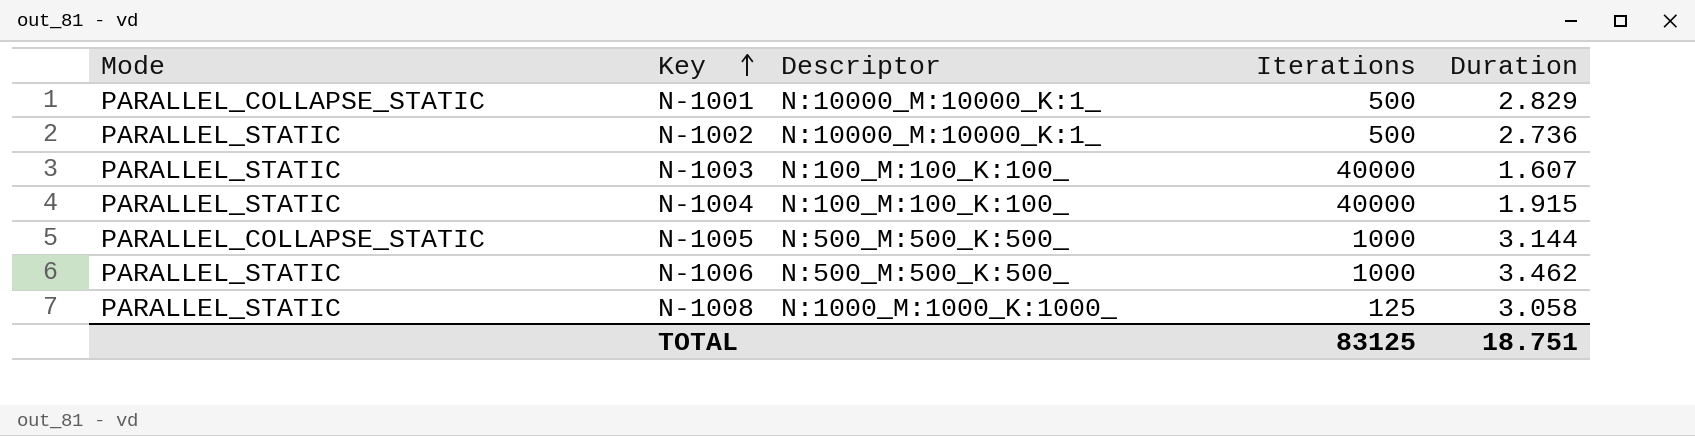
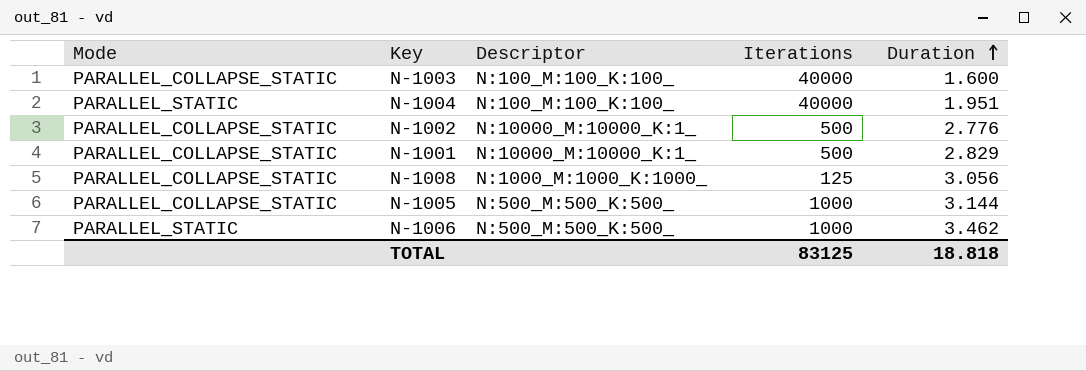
row order: Key ascending -> Duration ascending
N-1003 | Mode: PARALLEL_STATIC -> PARALLEL_COLLAPSE_STATIC
N-1003 | Duration: 1.607 -> 1.600
N-1004 | Duration: 1.915 -> 1.951
N-1002 | Mode: PARALLEL_STATIC -> PARALLEL_COLLAPSE_STATIC
N-1002 | Duration: 2.736 -> 2.776
N-1008 | Mode: PARALLEL_STATIC -> PARALLEL_COLLAPSE_STATIC
N-1008 | Duration: 3.058 -> 3.056
TOTAL | Duration: 18.751 -> 18.818

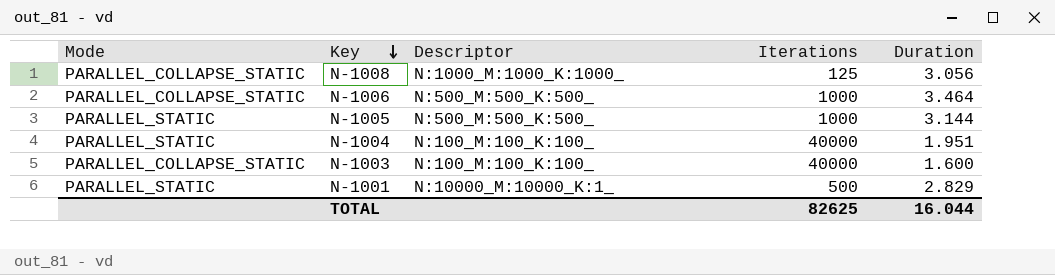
row order: Duration ascending -> Key descending
row N-1002: PARALLEL_COLLAPSE_STATIC | N:10000_M:10000_K:1_ | 500 | 2.776 -> none
N-1006 | Mode: PARALLEL_STATIC -> PARALLEL_COLLAPSE_STATIC
N-1006 | Duration: 3.462 -> 3.464
N-1005 | Mode: PARALLEL_COLLAPSE_STATIC -> PARALLEL_STATIC
N-1001 | Mode: PARALLEL_COLLAPSE_STATIC -> PARALLEL_STATIC
TOTAL | Iterations: 83125 -> 82625
TOTAL | Duration: 18.818 -> 16.044

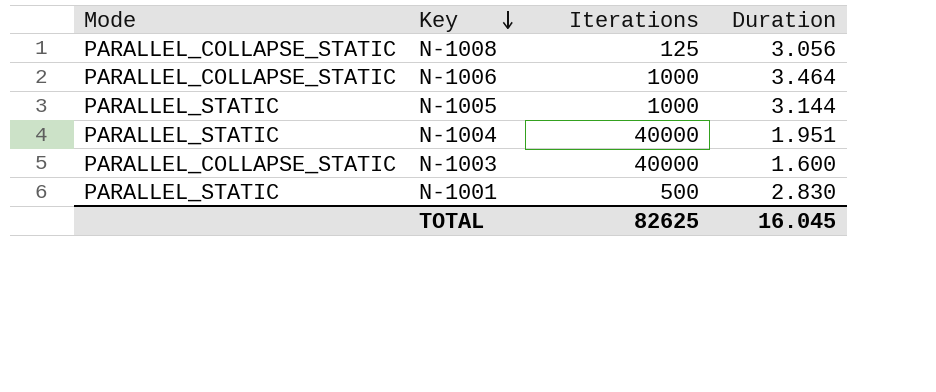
column Descriptor | position: 3 -> none
N-1001 | Duration: 2.829 -> 2.830
TOTAL | Duration: 16.044 -> 16.045

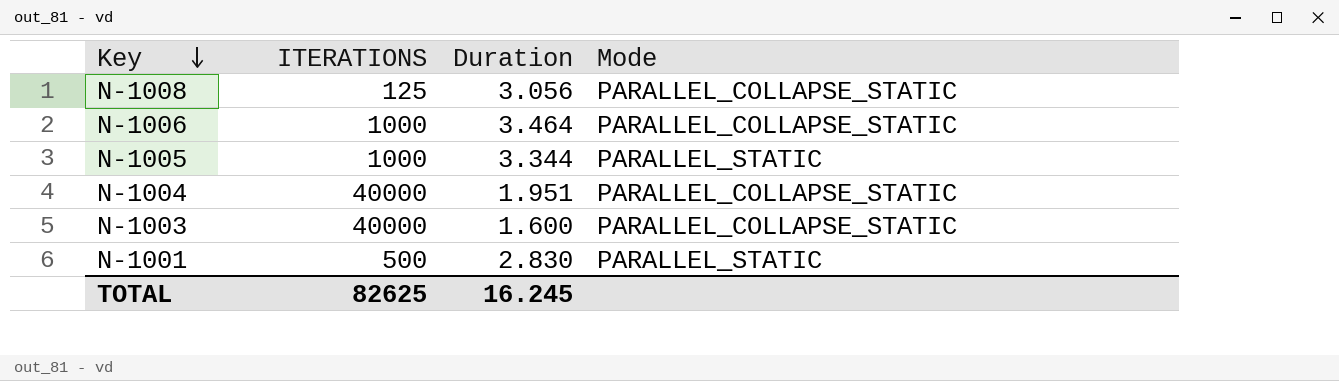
column name: Iterations -> ITERATIONS
column Mode | position: 1 -> 4
N-1005 | Duration: 3.144 -> 3.344
N-1004 | Mode: PARALLEL_STATIC -> PARALLEL_COLLAPSE_STATIC
TOTAL | Duration: 16.045 -> 16.245

